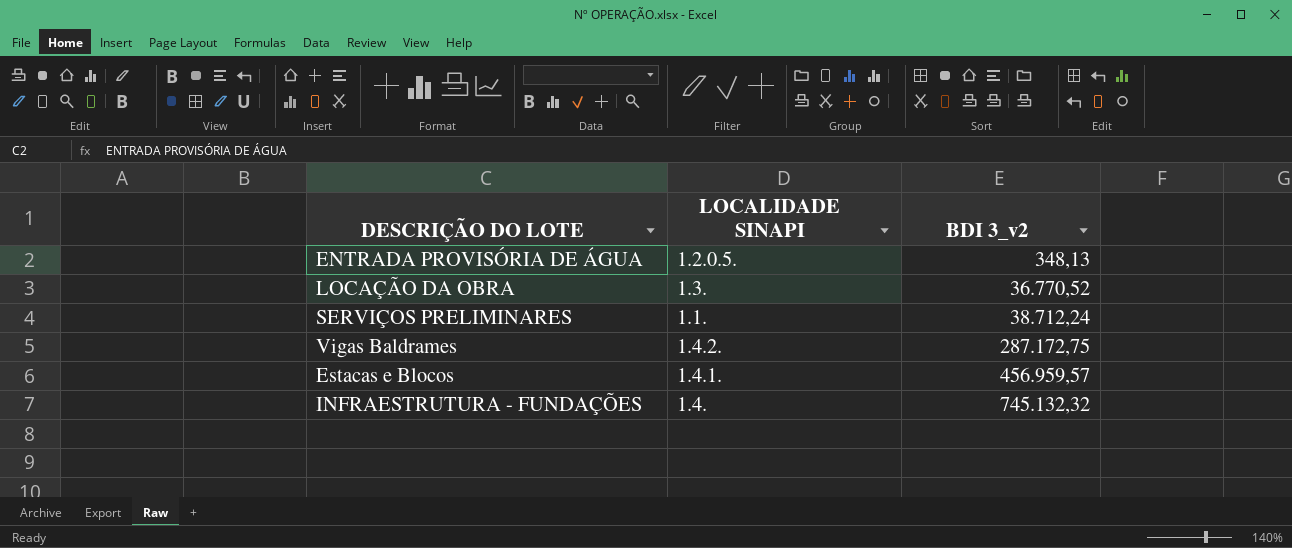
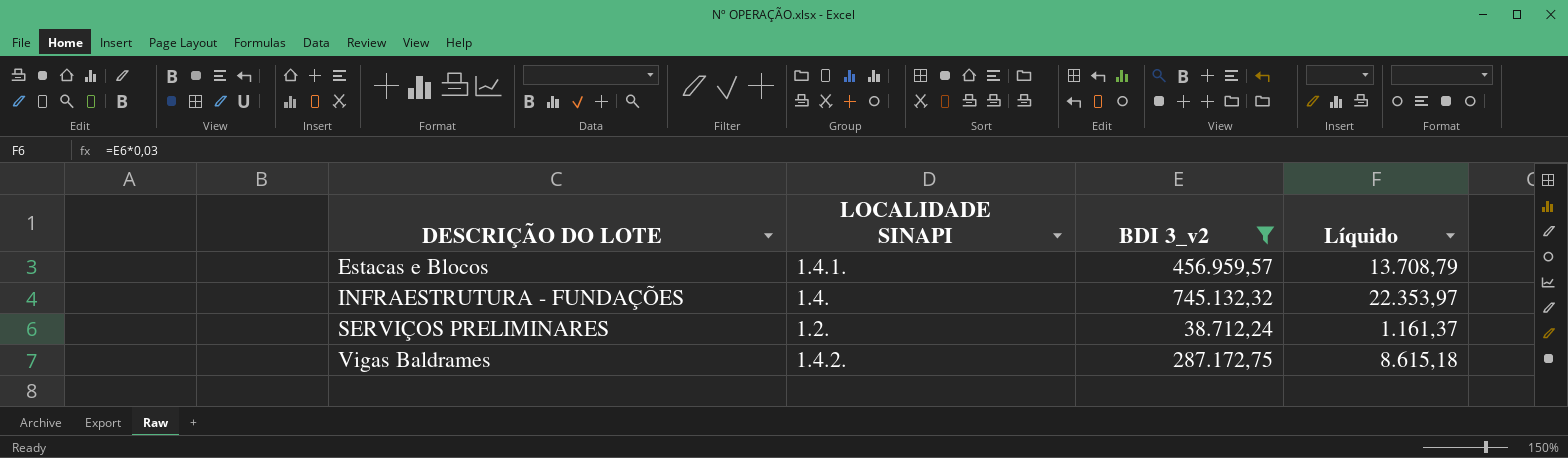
filter: none -> BDI 3_v2 >= 38.712,24
row order: BDI 3_v2 ascending -> DESCRIÇÃO DO LOTE ascending
column Líquido | formula: none -> [BDI 3_v2] * 0,03
SERVIÇOS PRELIMINARES | LOCALIDADE SINAPI: 1.1. -> 1.2.

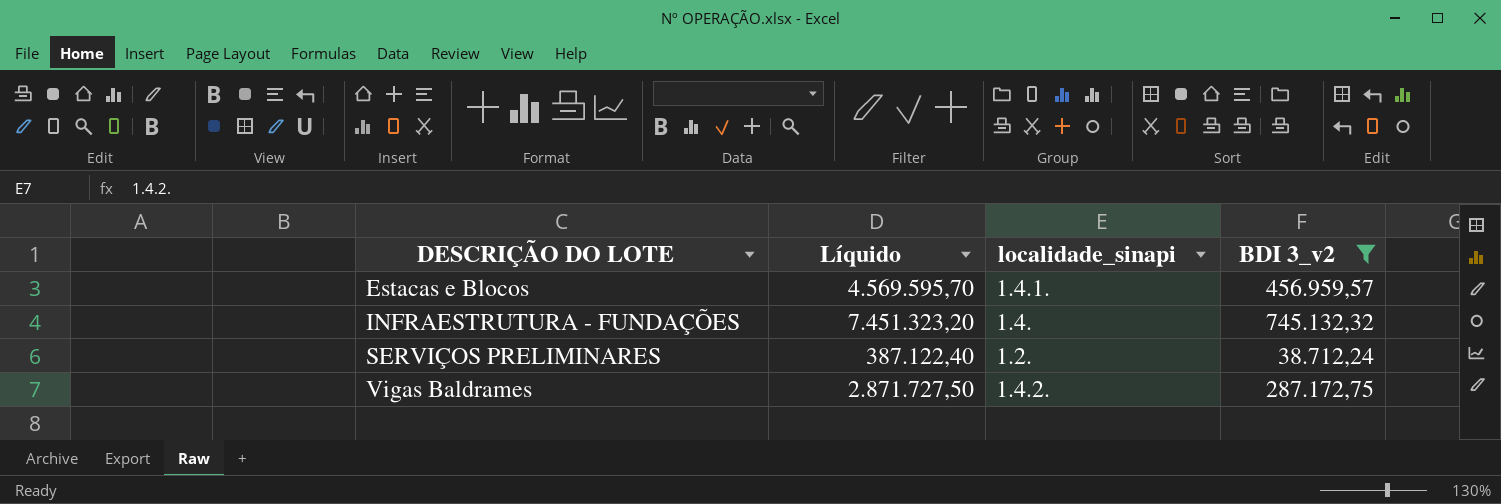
column Líquido | formula: [BDI 3_v2] * 0,03 -> [BDI 3_v2] * 10
column Líquido | position: 4 -> 2
column name: LOCALIDADE SINAPI -> localidade_sinapi

